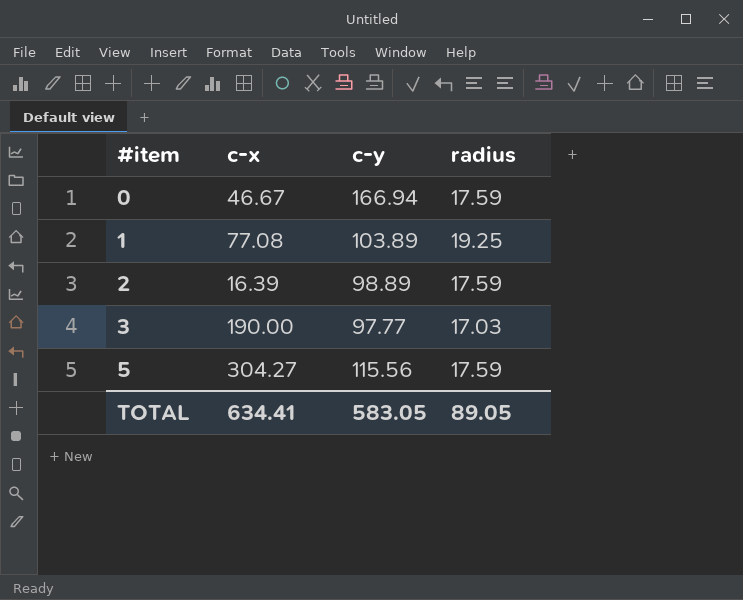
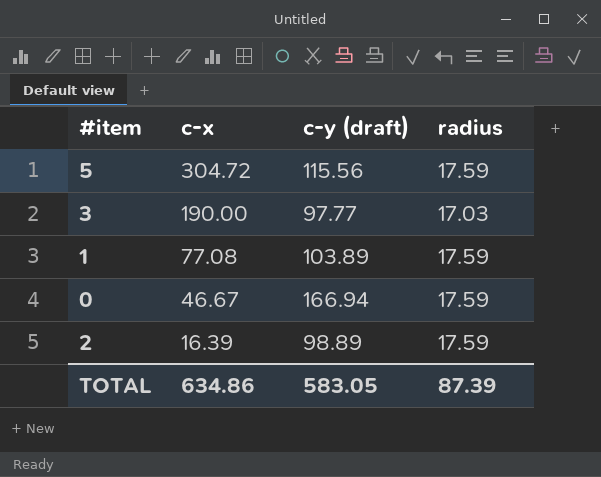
row order: #item ascending -> c-x descending
column name: c-y -> c-y (draft)
5 | c-x: 304.27 -> 304.72
1 | radius: 19.25 -> 17.59
TOTAL | c-x: 634.41 -> 634.86
TOTAL | radius: 89.05 -> 87.39

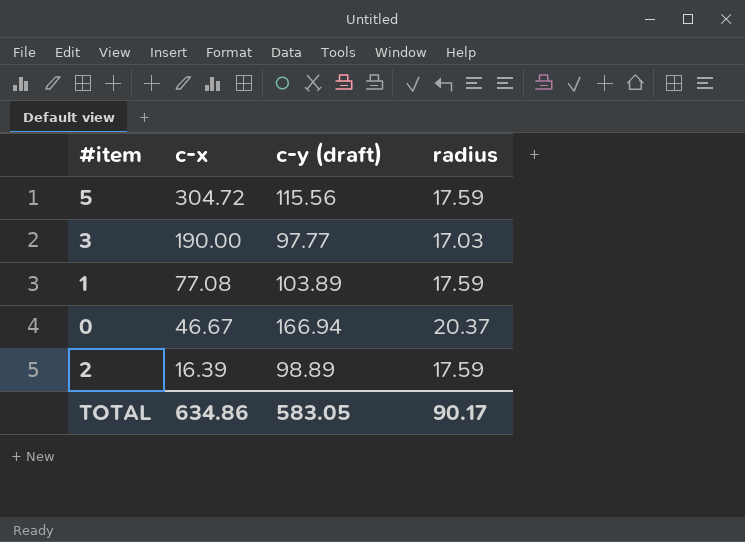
0 | radius: 17.59 -> 20.37
TOTAL | radius: 87.39 -> 90.17

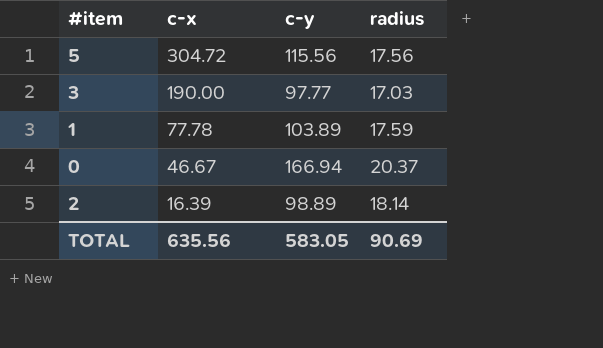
column name: c-y (draft) -> c-y
5 | radius: 17.59 -> 17.56
1 | c-x: 77.08 -> 77.78
2 | radius: 17.59 -> 18.14
TOTAL | c-x: 634.86 -> 635.56
TOTAL | radius: 90.17 -> 90.69

